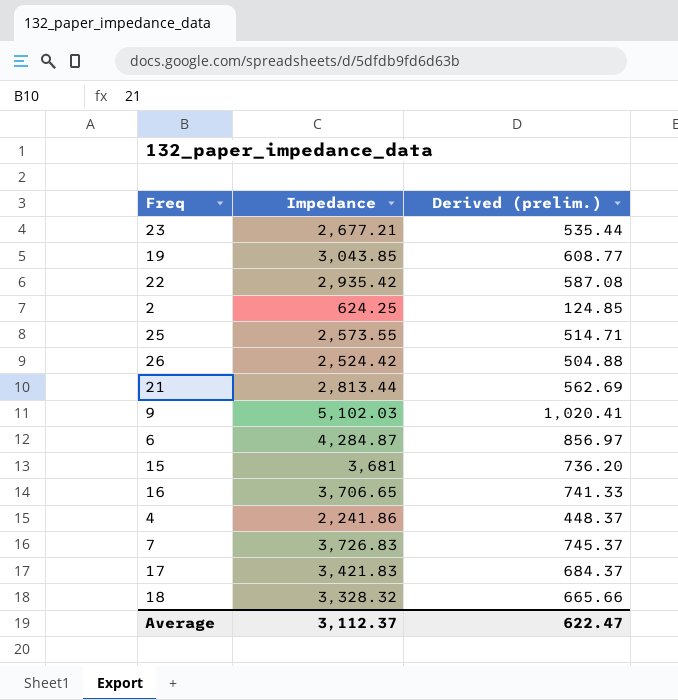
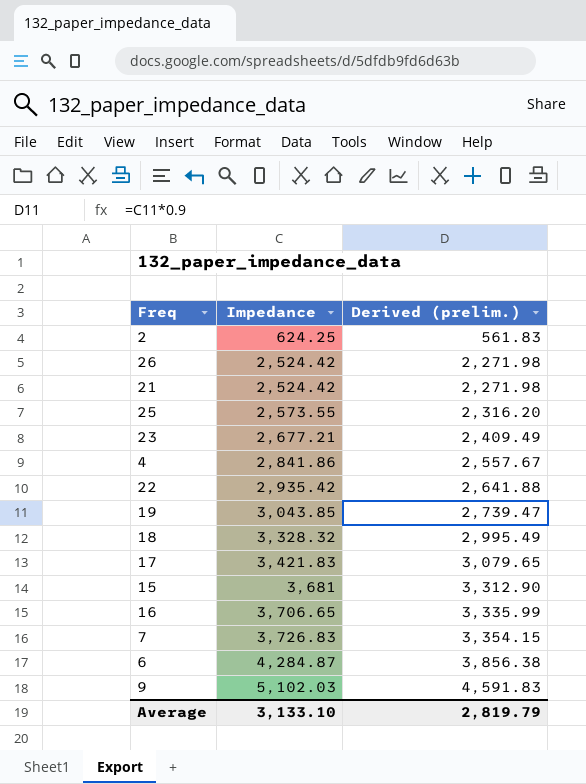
row order: none -> Impedance ascending
column Derived (prelim.) | formula: [Impedance] * 0.2 -> [Impedance] * 0.9
21 | Impedance: 2,813.44 -> 2,524.42
4 | Impedance: 2,241.86 -> 2,841.86
Average | Impedance: 3,112.37 -> 3,133.10
Average | Derived (prelim.): 622.47 -> 2,819.79

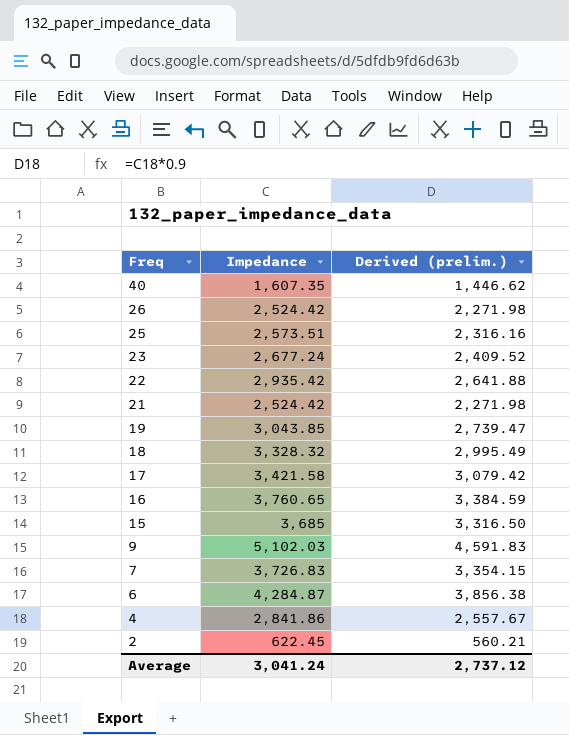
row order: Impedance ascending -> Freq descending
row 40: none -> 1,607.35 | 1,446.62
25 | Impedance: 2,573.55 -> 2,573.51
25 | Derived (prelim.): 2,316.20 -> 2,316.16
23 | Impedance: 2,677.21 -> 2,677.24
23 | Derived (prelim.): 2,409.49 -> 2,409.52
17 | Impedance: 3,421.83 -> 3,421.58
17 | Derived (prelim.): 3,079.65 -> 3,079.42
16 | Impedance: 3,706.65 -> 3,760.65
16 | Derived (prelim.): 3,335.99 -> 3,384.59
15 | Impedance: 3,681 -> 3,685
15 | Derived (prelim.): 3,312.90 -> 3,316.50
2 | Impedance: 624.25 -> 622.45
2 | Derived (prelim.): 561.83 -> 560.21
Average | Impedance: 3,133.10 -> 3,041.24
Average | Derived (prelim.): 2,819.79 -> 2,737.12

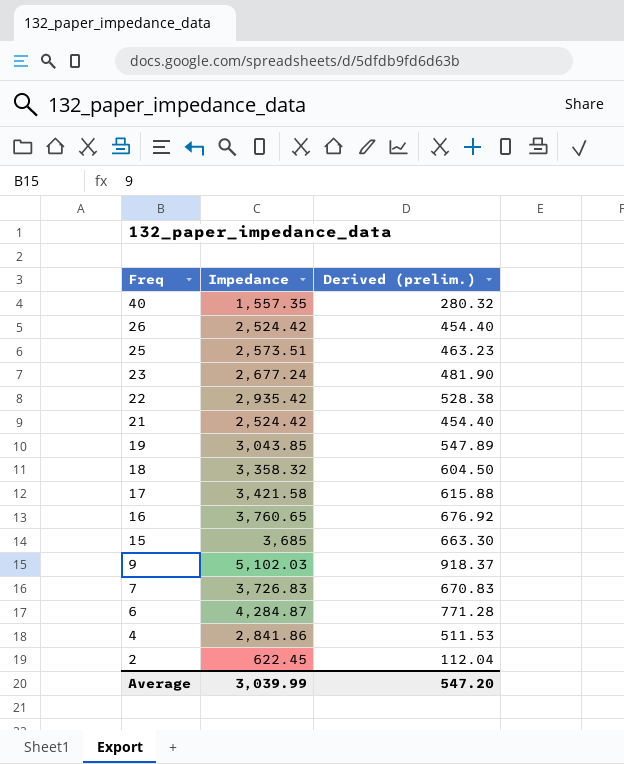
column Derived (prelim.) | formula: [Impedance] * 0.9 -> [Impedance] * 0.18
40 | Impedance: 1,607.35 -> 1,557.35
18 | Impedance: 3,328.32 -> 3,358.32
Average | Impedance: 3,041.24 -> 3,039.99
Average | Derived (prelim.): 2,737.12 -> 547.20

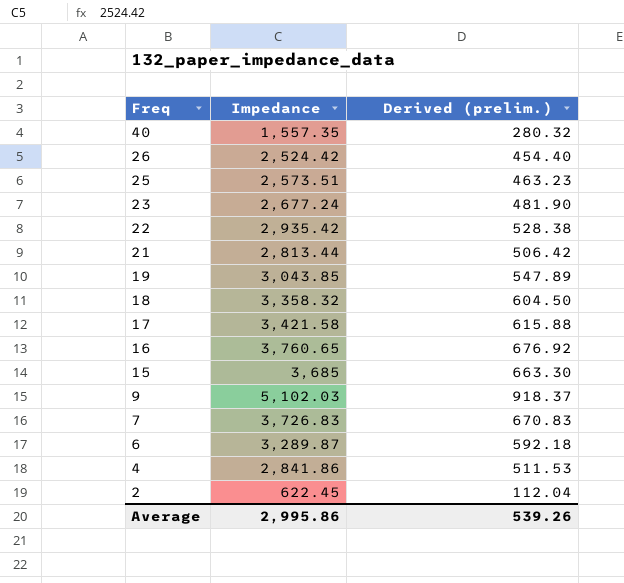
21 | Impedance: 2,524.42 -> 2,813.44
21 | Derived (prelim.): 454.40 -> 506.42
6 | Impedance: 4,284.87 -> 3,289.87
6 | Derived (prelim.): 771.28 -> 592.18
Average | Impedance: 3,039.99 -> 2,995.86
Average | Derived (prelim.): 547.20 -> 539.26

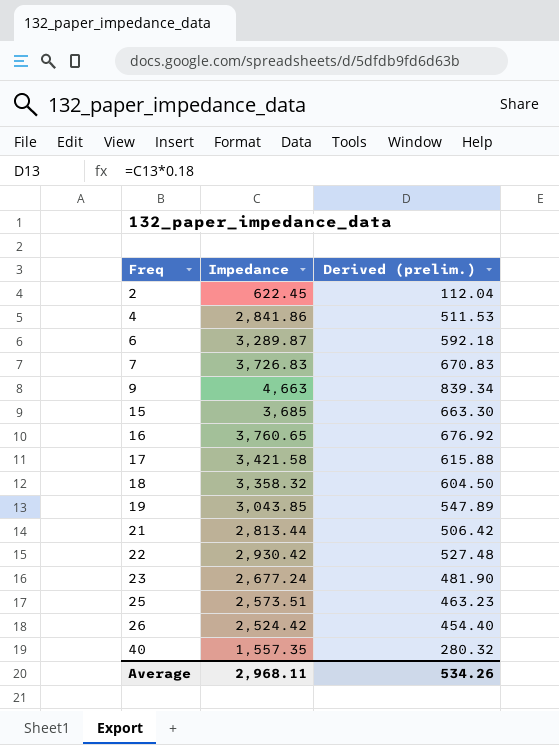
row order: Freq descending -> Freq ascending
9 | Impedance: 5,102.03 -> 4,663
9 | Derived (prelim.): 918.37 -> 839.34
22 | Impedance: 2,935.42 -> 2,930.42
22 | Derived (prelim.): 528.38 -> 527.48
Average | Impedance: 2,995.86 -> 2,968.11
Average | Derived (prelim.): 539.26 -> 534.26

